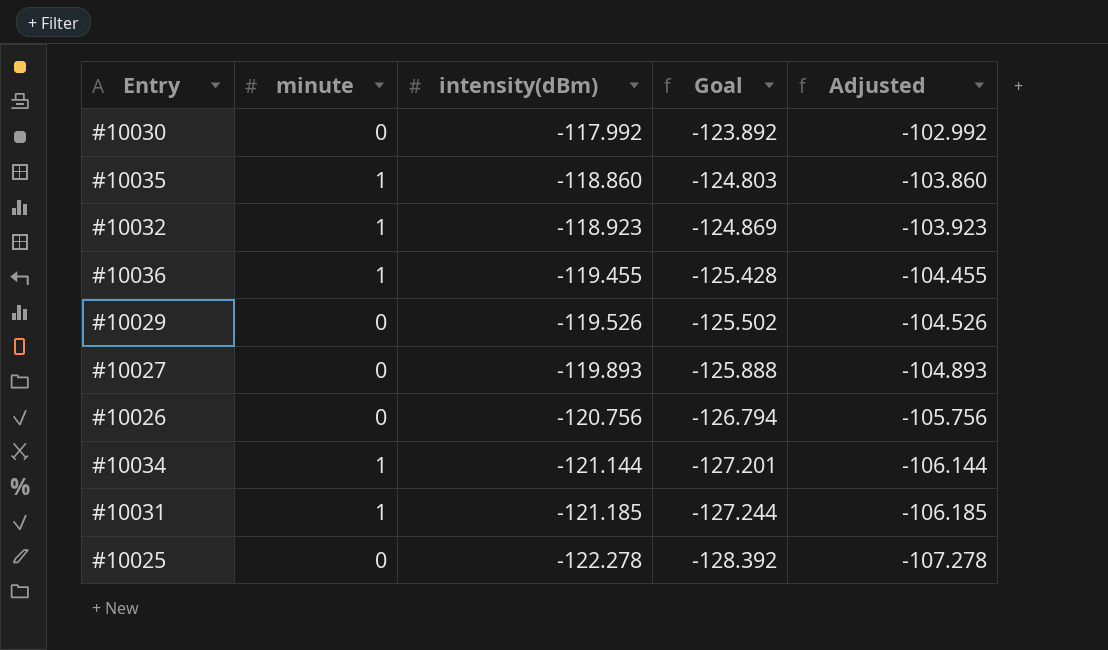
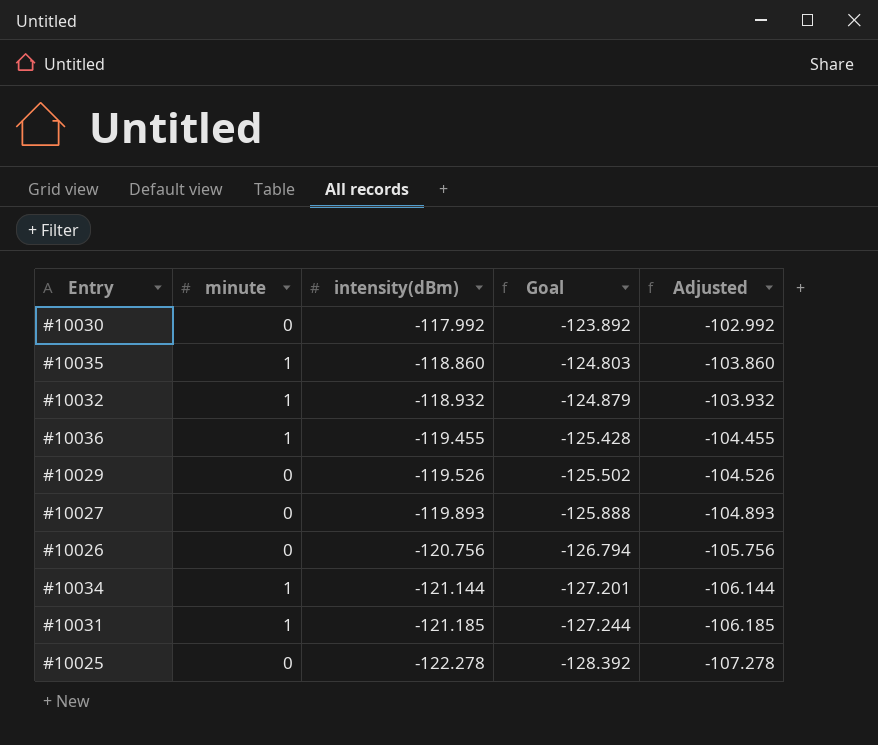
#10032 | intensity(dBm): -118.923 -> -118.932
#10032 | Goal: -124.869 -> -124.879
#10032 | Adjusted: -103.923 -> -103.932

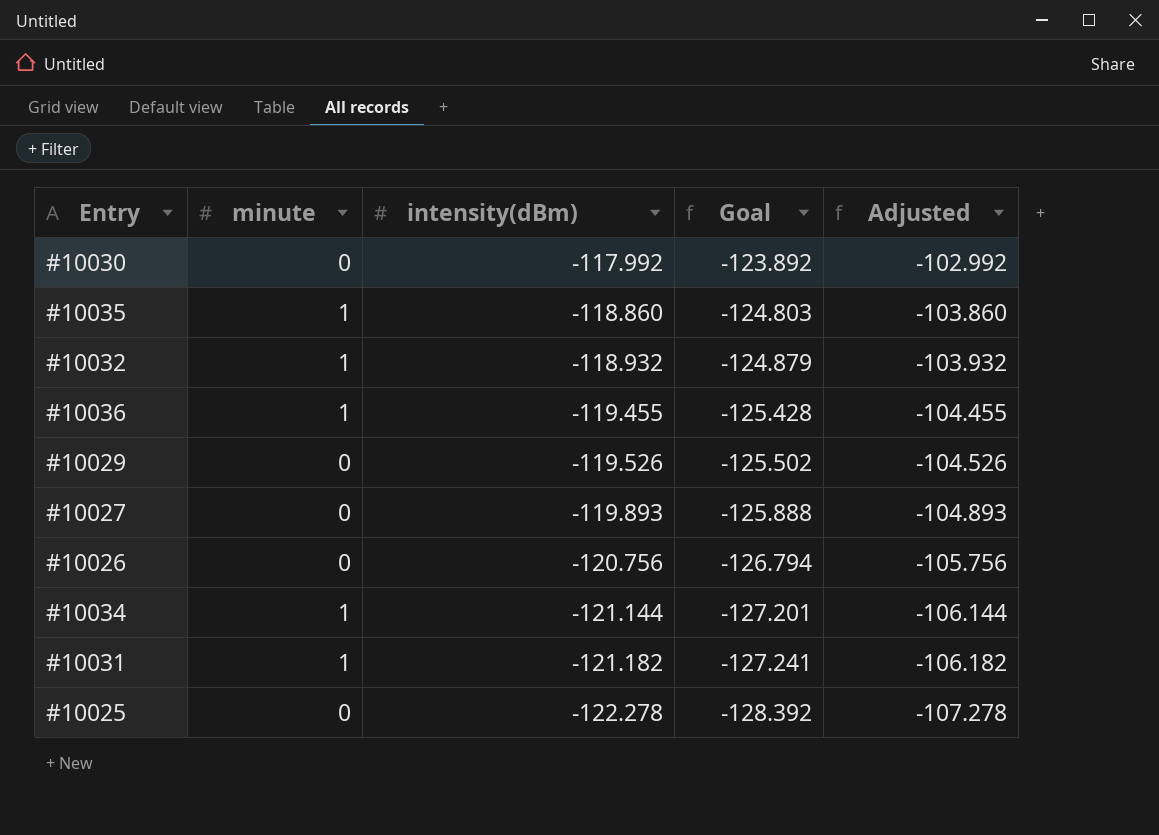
#10031 | intensity(dBm): -121.185 -> -121.182
#10031 | Goal: -127.244 -> -127.241
#10031 | Adjusted: -106.185 -> -106.182

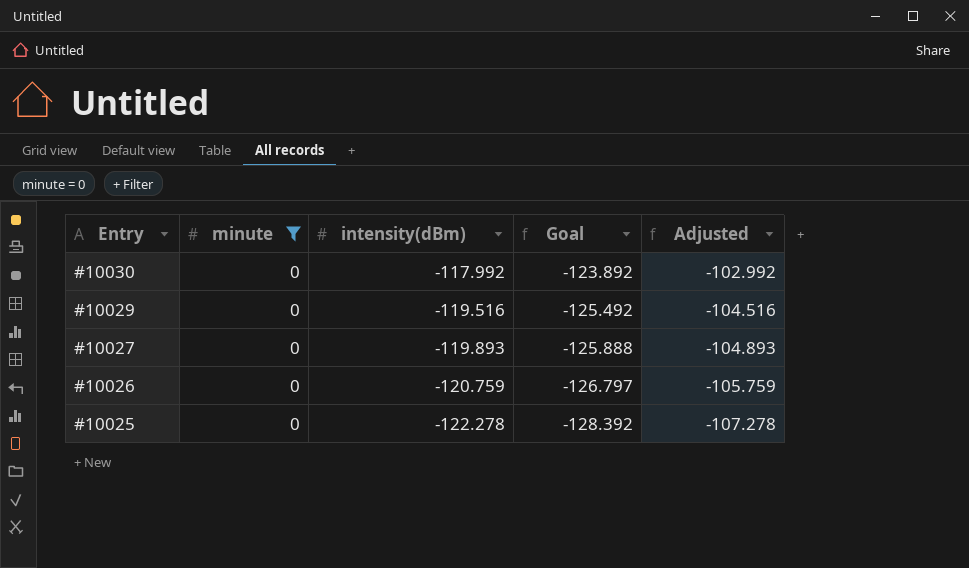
filter: none -> minute = 0
#10029 | intensity(dBm): -119.526 -> -119.516
#10029 | Goal: -125.502 -> -125.492
#10029 | Adjusted: -104.526 -> -104.516
#10026 | intensity(dBm): -120.756 -> -120.759
#10026 | Goal: -126.794 -> -126.797
#10026 | Adjusted: -105.756 -> -105.759

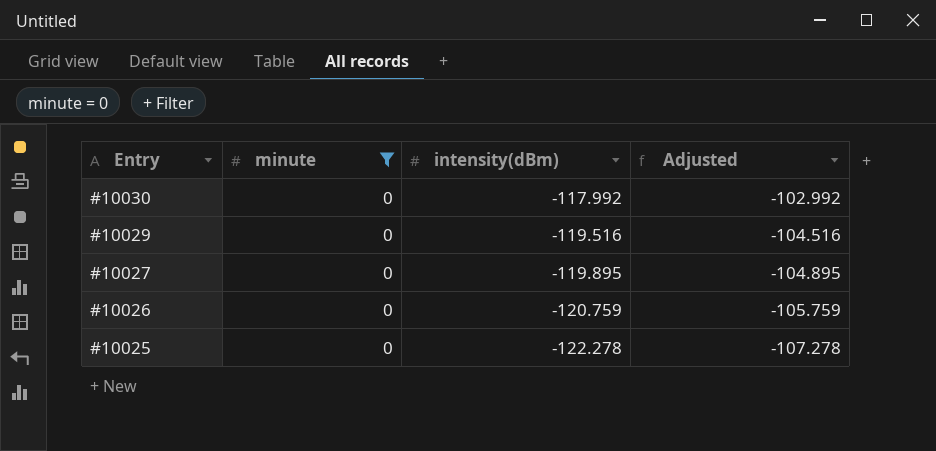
column Goal | formula: [intensity(dBm)] * 1.05 -> none
#10027 | intensity(dBm): -119.893 -> -119.895
#10027 | Adjusted: -104.893 -> -104.895

